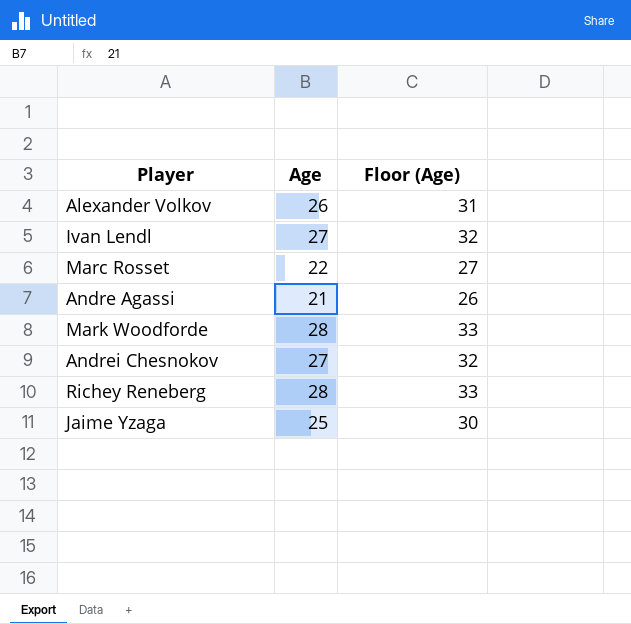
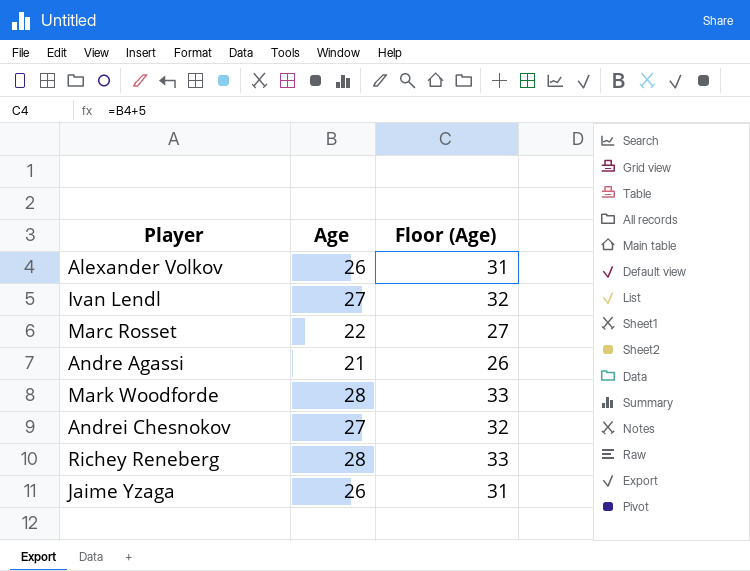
Jaime Yzaga | Age: 25 -> 26
Jaime Yzaga | Floor (Age): 30 -> 31

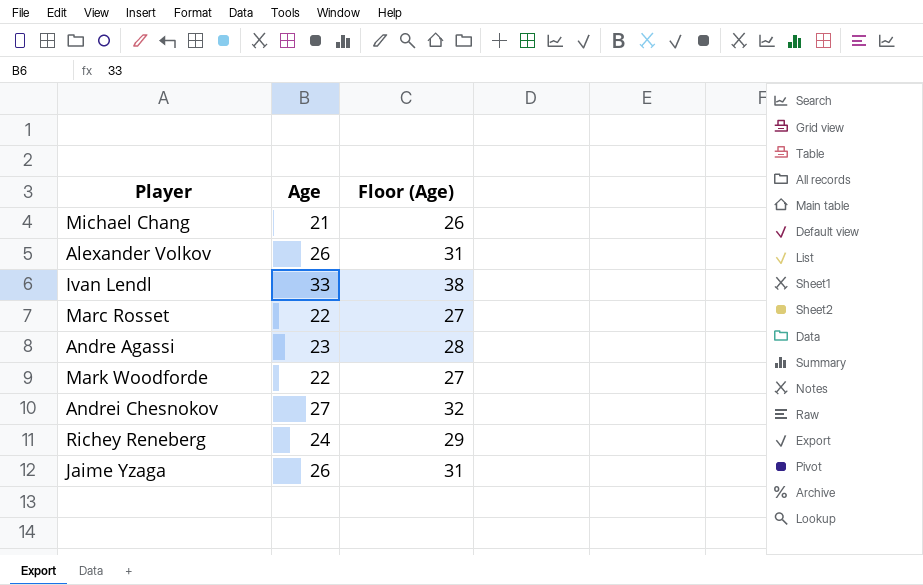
row Michael Chang: none -> 21 | 26
Ivan Lendl | Age: 27 -> 33
Ivan Lendl | Floor (Age): 32 -> 38
Andre Agassi | Age: 21 -> 23
Andre Agassi | Floor (Age): 26 -> 28
Mark Woodforde | Age: 28 -> 22
Mark Woodforde | Floor (Age): 33 -> 27
Richey Reneberg | Age: 28 -> 24
Richey Reneberg | Floor (Age): 33 -> 29

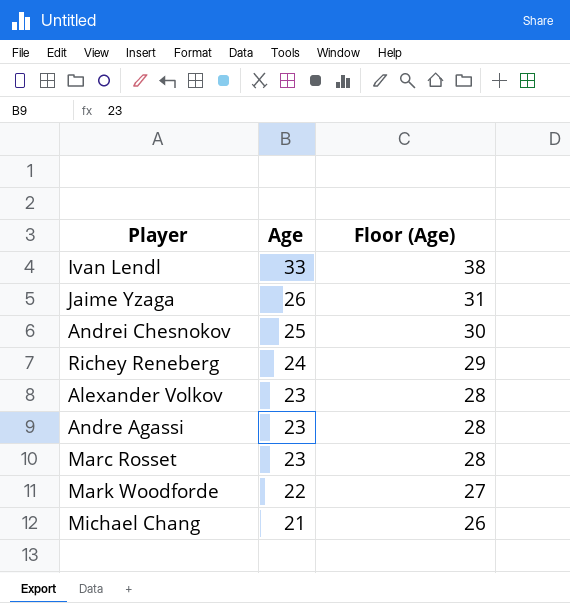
row order: none -> Age descending
Andrei Chesnokov | Age: 27 -> 25
Andrei Chesnokov | Floor (Age): 32 -> 30
Alexander Volkov | Age: 26 -> 23
Alexander Volkov | Floor (Age): 31 -> 28
Marc Rosset | Age: 22 -> 23
Marc Rosset | Floor (Age): 27 -> 28

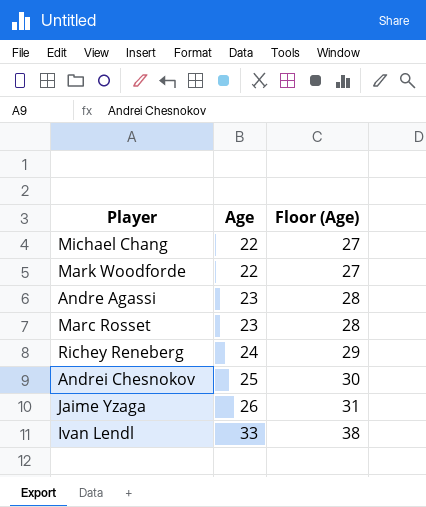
row order: Age descending -> Age ascending
row Alexander Volkov: 23 | 28 -> none
Michael Chang | Age: 21 -> 22
Michael Chang | Floor (Age): 26 -> 27

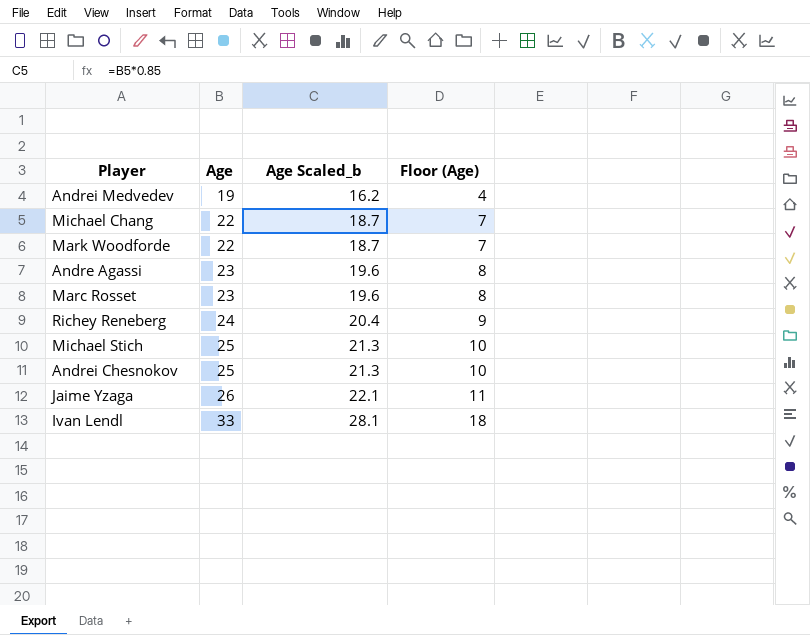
column Age Scaled_b | formula: none -> [Age] * 0.85
column Floor (Age) | formula: [Age] + 5 -> [Age] - 15
row Andrei Medvedev: none -> 19 | 16.2 | 4
row Michael Stich: none -> 25 | 21.3 | 10

